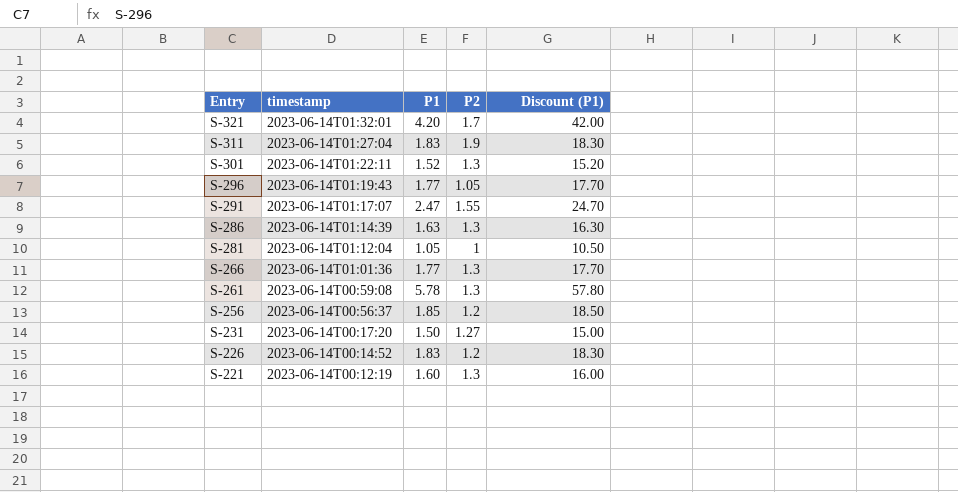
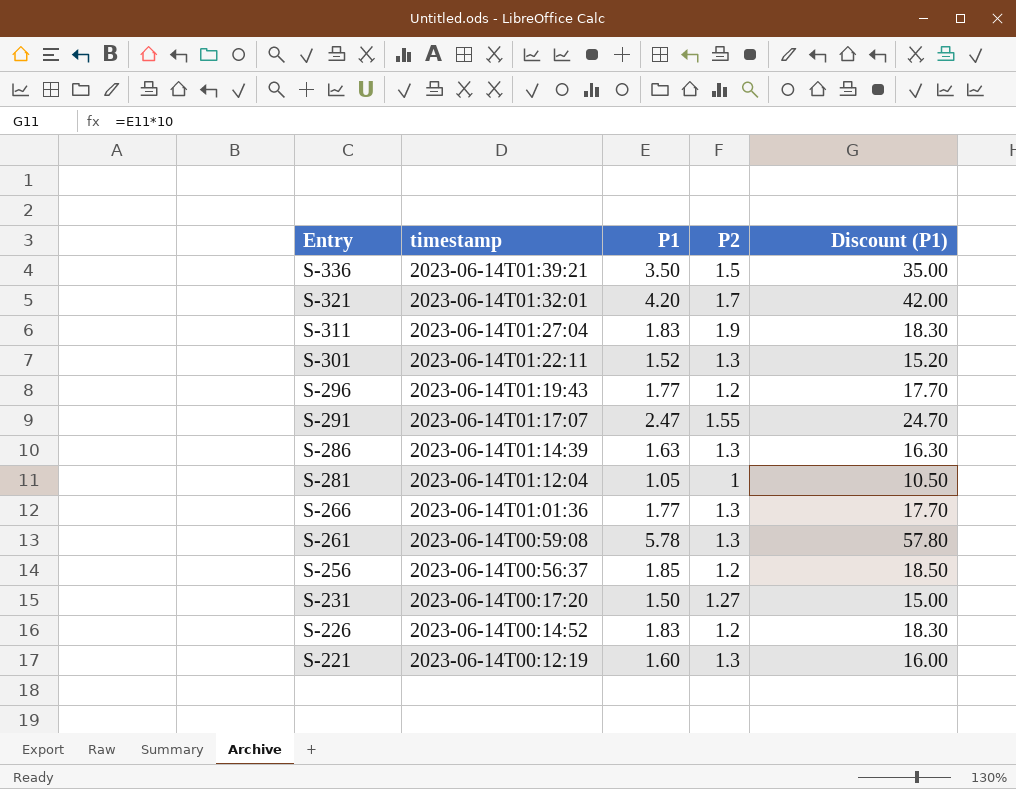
row S-336: none -> 2023-06-14T01:39:21 | 3.50 | 1.5 | 35.00
S-296 | P2: 1.05 -> 1.2

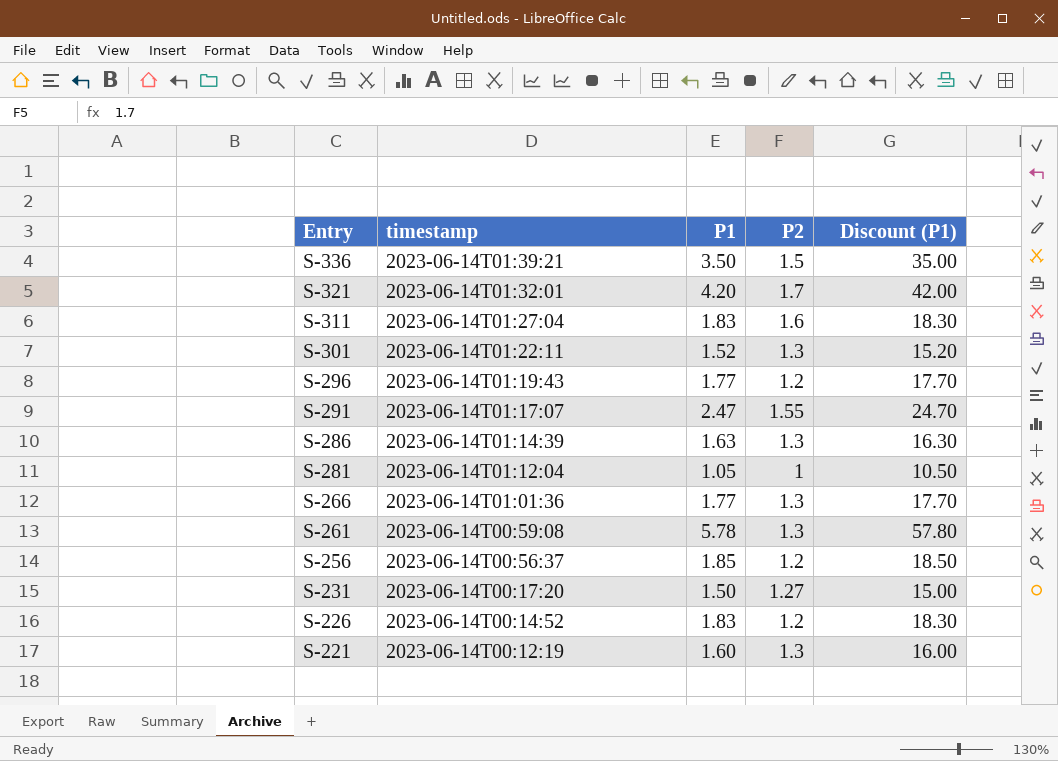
S-311 | P2: 1.9 -> 1.6

